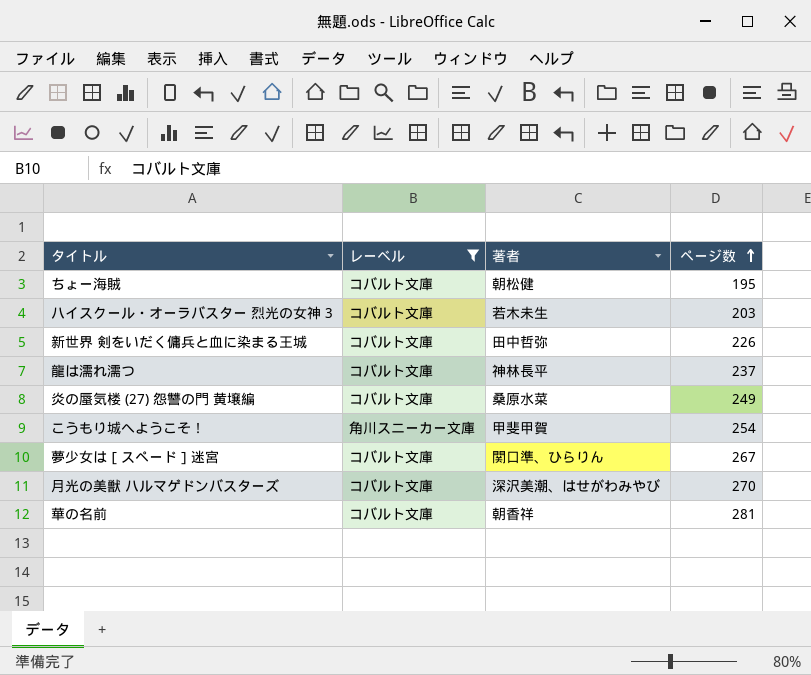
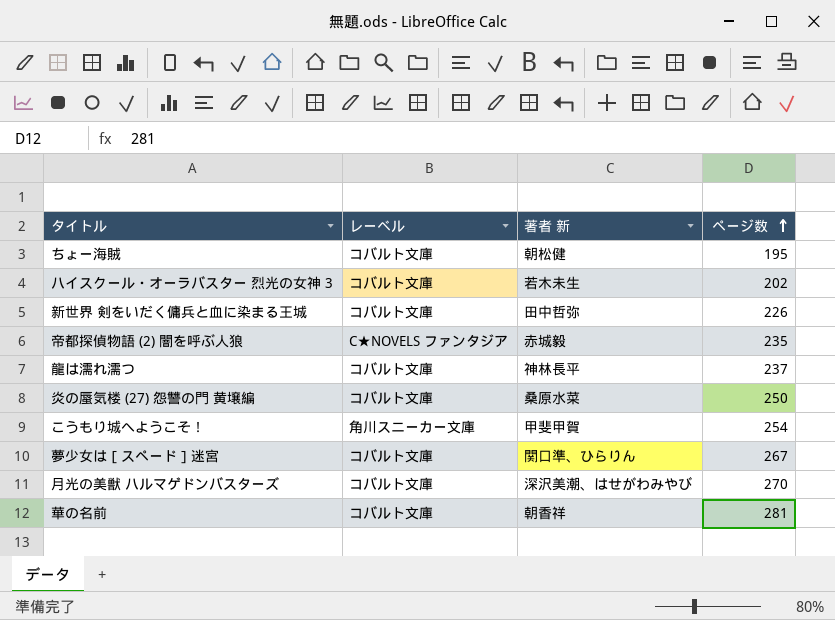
filter: レーベル != C★NOVELS ファンタジア -> none
column name: 著者 -> 著者 新
ハイスクール・オーラバスター 烈光の女神 3 | ページ数: 203 -> 202
炎の蜃気楼 (27) 怨讐の門 黄壌編 | ページ数: 249 -> 250

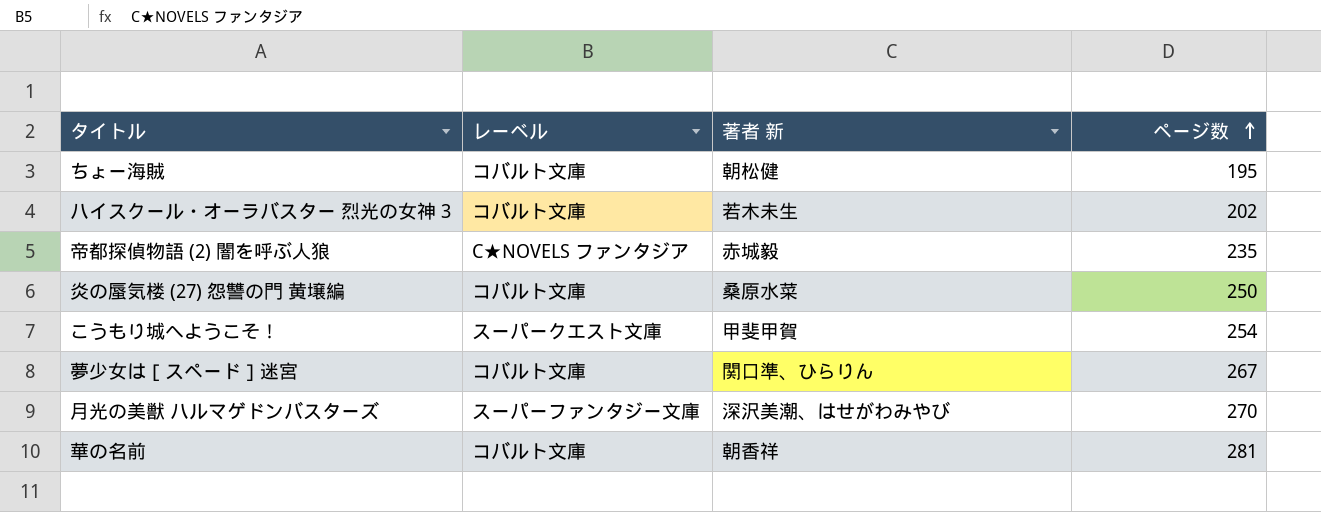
row 新世界 剣をいだく傭兵と血に染まる王城: コバルト文庫 | 田中哲弥 | 226 -> none
row 龍は濡れ濡つ: コバルト文庫 | 神林長平 | 237 -> none
こうもり城へようこそ！ | レーベル: 角川スニーカー文庫 -> スーパークエスト文庫
月光の美獣 ハルマゲドンバスターズ | レーベル: コバルト文庫 -> スーパーファンタジー文庫

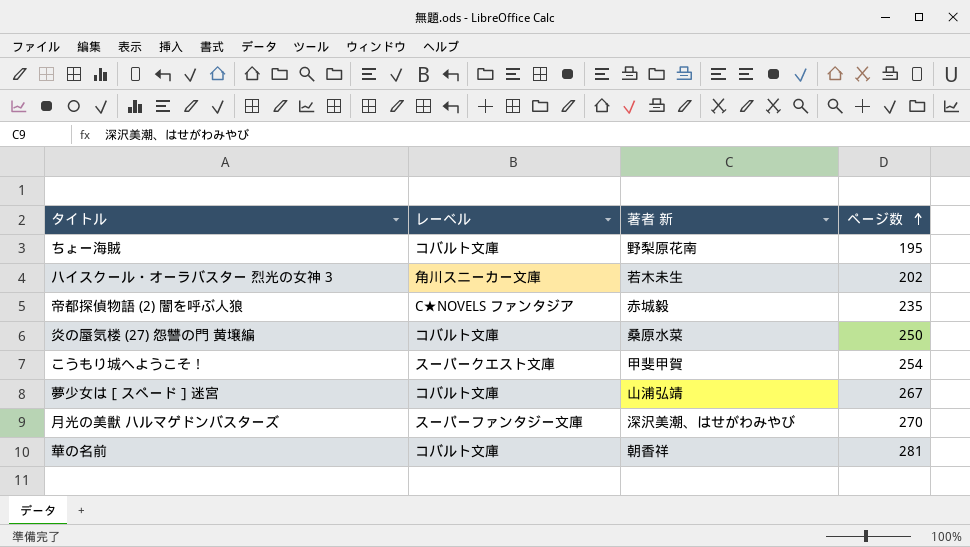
ちょー海賊 | 著者 新: 朝松健 -> 野梨原花南
ハイスクール・オーラバスター 烈光の女神 3 | レーベル: コバルト文庫 -> 角川スニーカー文庫
夢少女は［スペード］迷宮 | 著者 新: 関口準、ひらりん -> 山浦弘靖

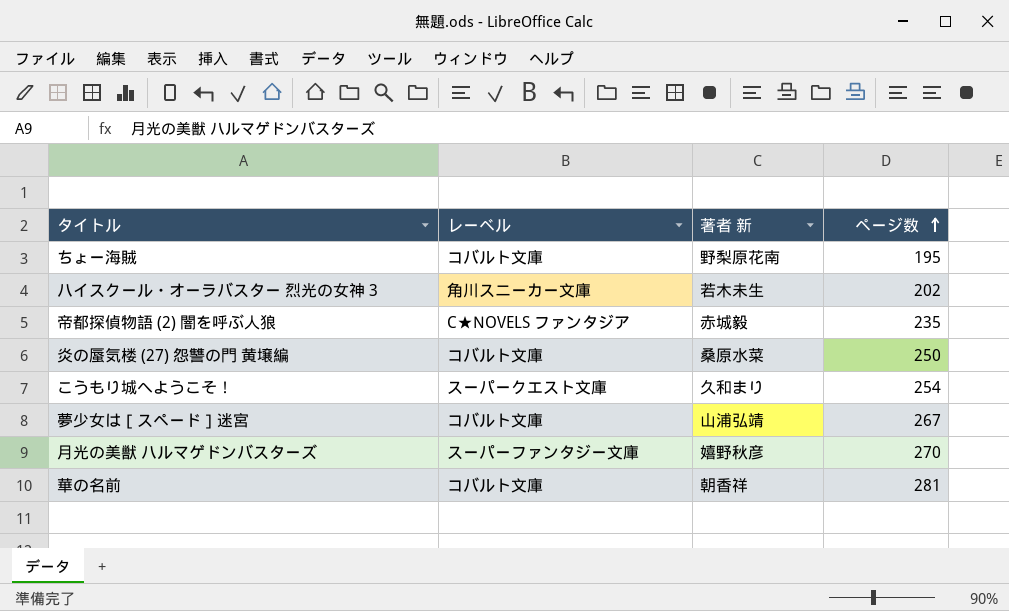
こうもり城へようこそ！ | 著者 新: 甲斐甲賀 -> 久和まり
月光の美獣 ハルマゲドンバスターズ | 著者 新: 深沢美潮、はせがわみやび -> 嬉野秋彦

